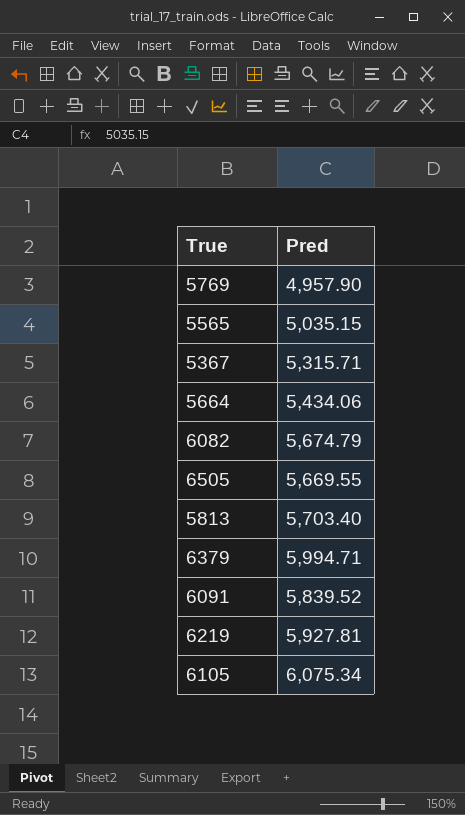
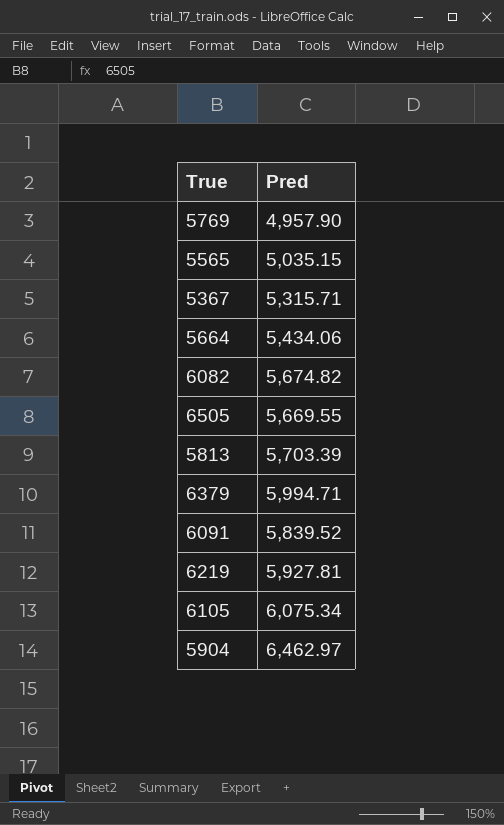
6082 | Pred: 5,674.79 -> 5,674.82
5813 | Pred: 5,703.40 -> 5,703.39
row 5904: none -> 6,462.97

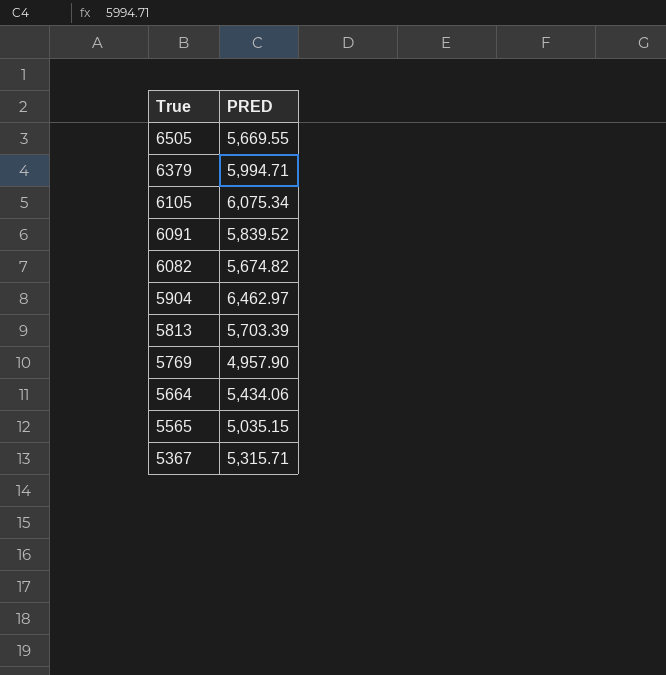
row order: none -> True descending
column name: Pred -> PRED
row 6219: 5,927.81 -> none

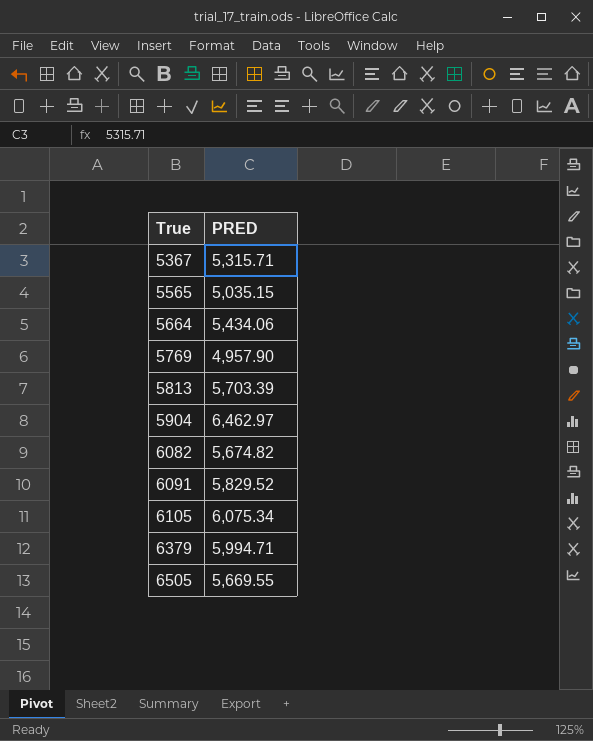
row order: True descending -> True ascending
6091 | PRED: 5,839.52 -> 5,829.52

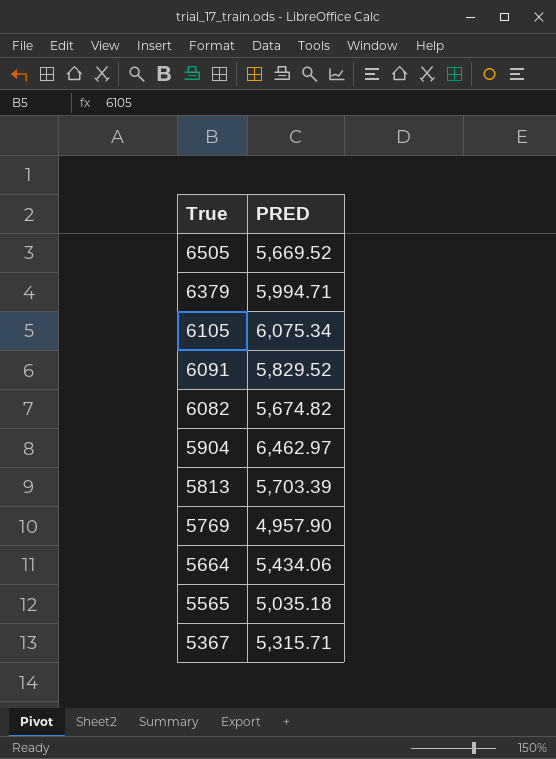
row order: True ascending -> True descending
6505 | PRED: 5,669.55 -> 5,669.52
5565 | PRED: 5,035.15 -> 5,035.18

